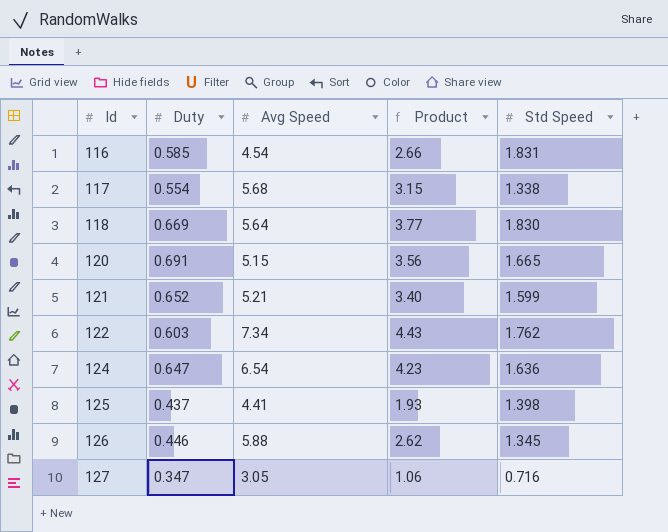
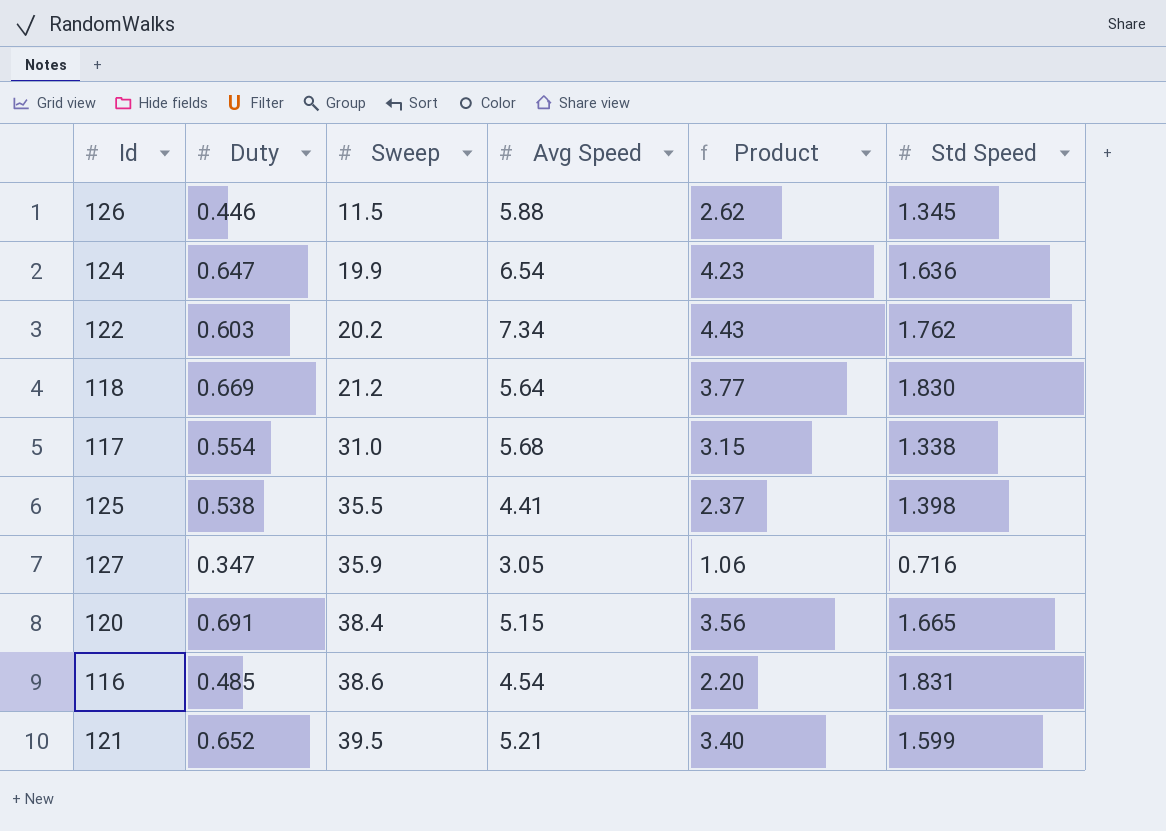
row order: Id ascending -> Sweep ascending
column Sweep | position: none -> 3
125 | Duty: 0.437 -> 0.538
125 | Product: 1.93 -> 2.37
116 | Duty: 0.585 -> 0.485
116 | Product: 2.66 -> 2.20

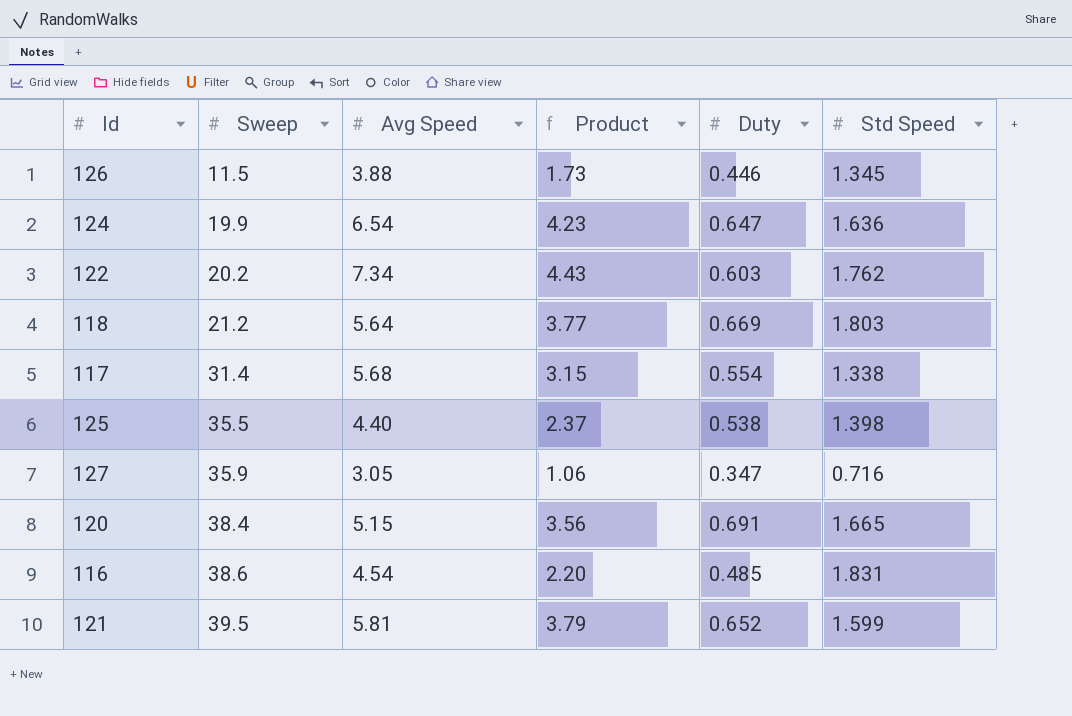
column Duty | position: 2 -> 5
126 | Avg Speed: 5.88 -> 3.88
126 | Product: 2.62 -> 1.73
118 | Std Speed: 1.830 -> 1.803
117 | Sweep: 31.0 -> 31.4
125 | Avg Speed: 4.41 -> 4.40
121 | Avg Speed: 5.21 -> 5.81
121 | Product: 3.40 -> 3.79

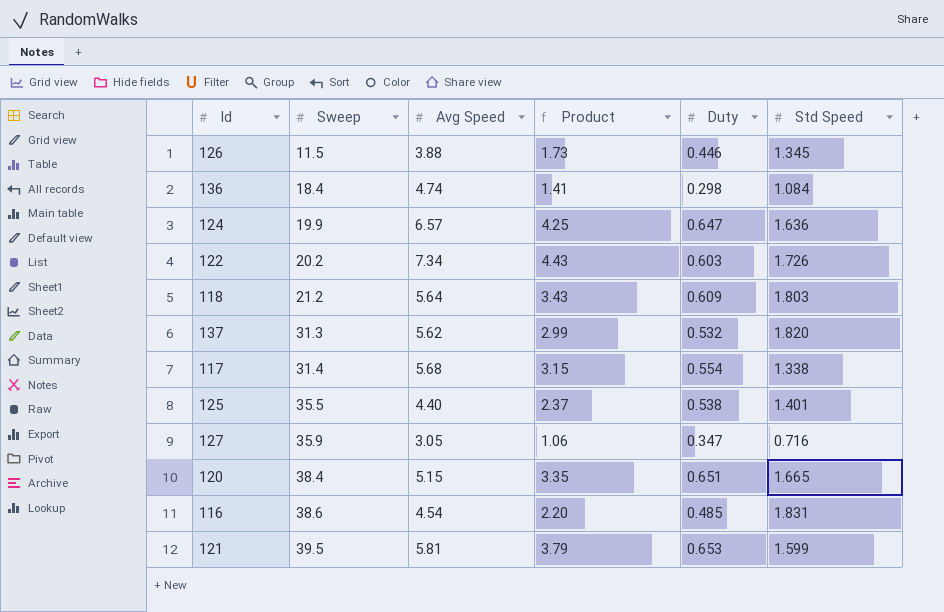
row 136: none -> 18.4 | 4.74 | 1.41 | 0.298 | 1.084
124 | Avg Speed: 6.54 -> 6.57
124 | Product: 4.23 -> 4.25
122 | Std Speed: 1.762 -> 1.726
118 | Product: 3.77 -> 3.43
118 | Duty: 0.669 -> 0.609
row 137: none -> 31.3 | 5.62 | 2.99 | 0.532 | 1.820
125 | Std Speed: 1.398 -> 1.401
120 | Product: 3.56 -> 3.35
120 | Duty: 0.691 -> 0.651
121 | Duty: 0.652 -> 0.653

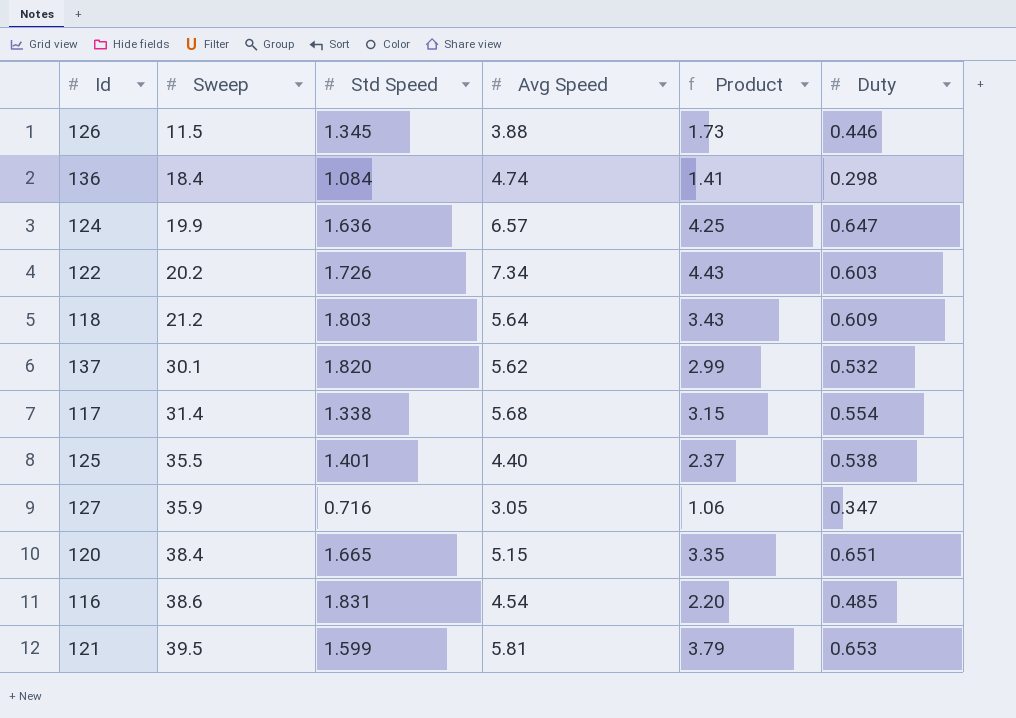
column Std Speed | position: 6 -> 3
137 | Sweep: 31.3 -> 30.1

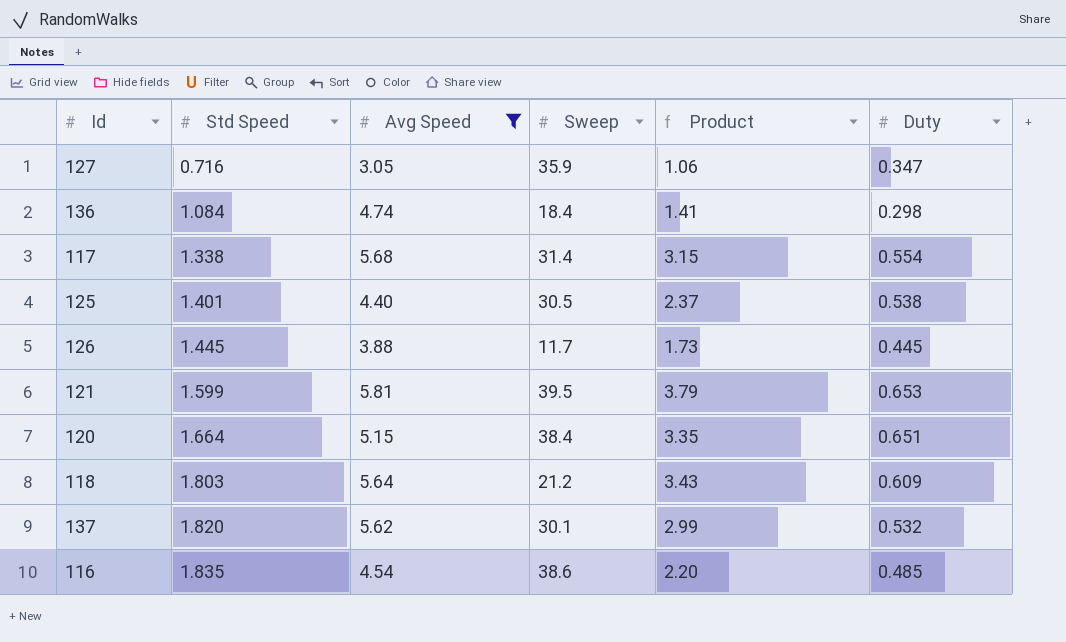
filter: none -> Avg Speed <= 5.81
row order: Sweep ascending -> Std Speed ascending
column Sweep | position: 2 -> 4
125 | Sweep: 35.5 -> 30.5
126 | Std Speed: 1.345 -> 1.445
126 | Sweep: 11.5 -> 11.7
126 | Duty: 0.446 -> 0.445
120 | Std Speed: 1.665 -> 1.664
116 | Std Speed: 1.831 -> 1.835

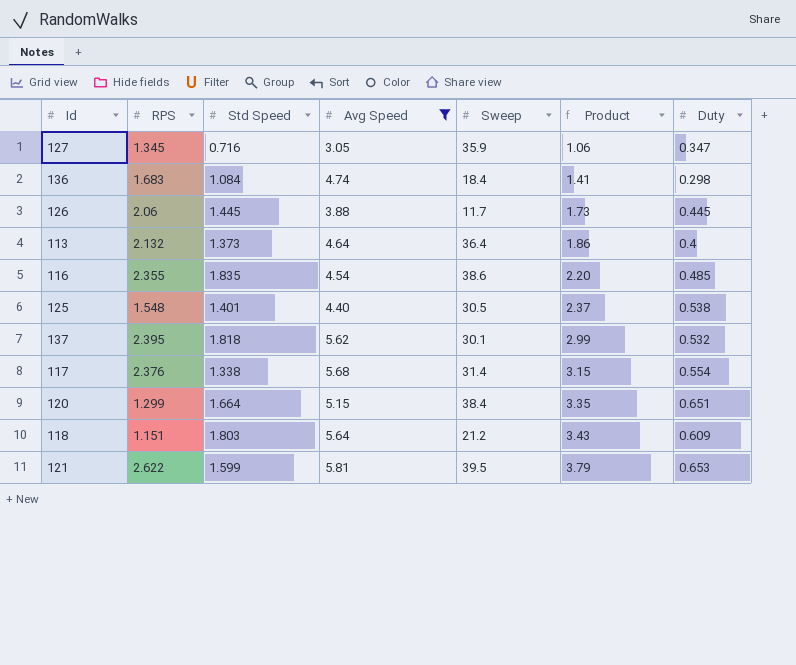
row order: Std Speed ascending -> Product ascending
column RPS | position: none -> 2
row 113: none -> 2.132 | 1.373 | 4.64 | 36.4 | 1.86 | 0.4
137 | Std Speed: 1.820 -> 1.818

